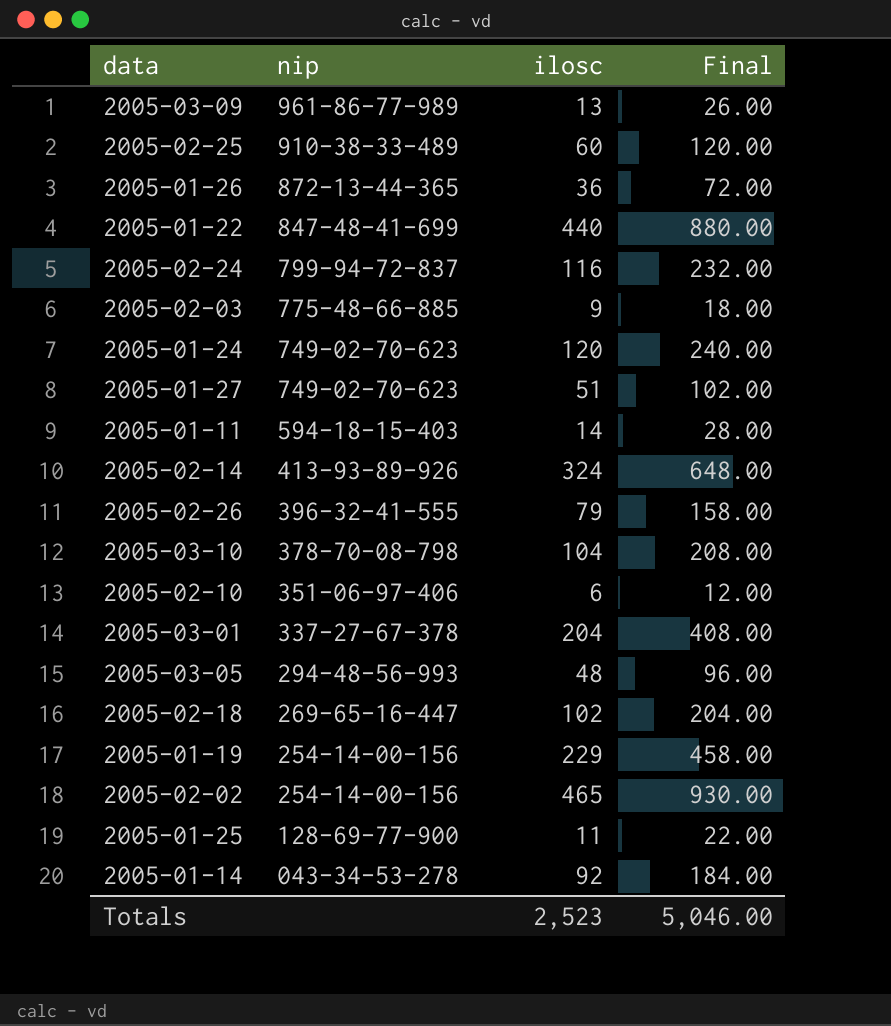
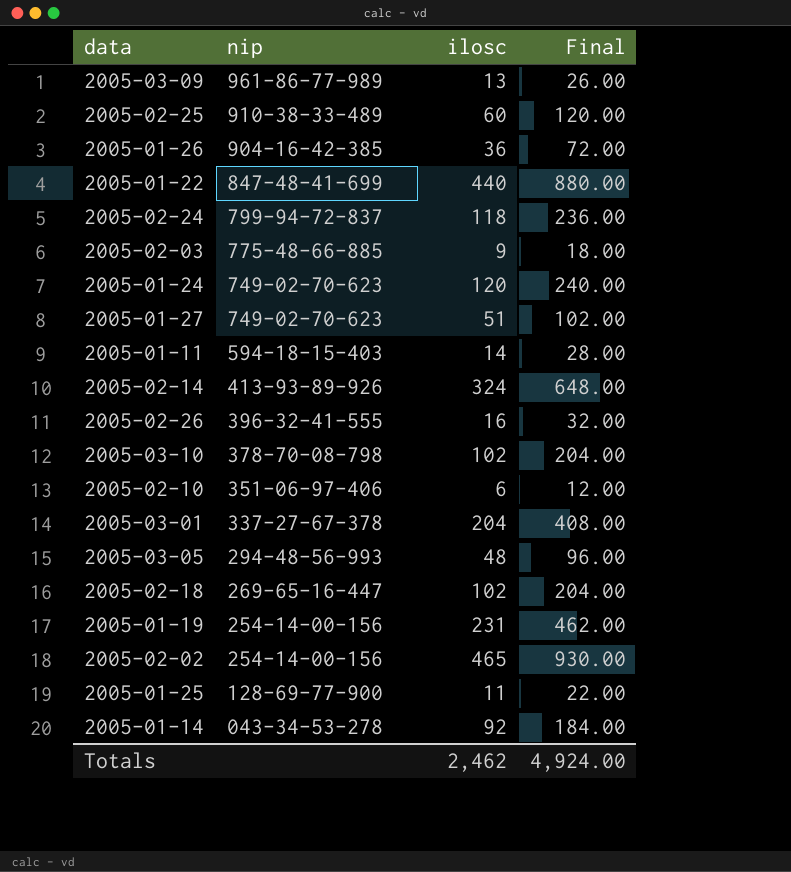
2005-01-26 | nip: 872-13-44-365 -> 904-16-42-385
2005-02-24 | ilosc: 116 -> 118
2005-02-24 | Final: 232.00 -> 236.00
2005-02-26 | ilosc: 79 -> 16
2005-02-26 | Final: 158.00 -> 32.00
2005-03-10 | ilosc: 104 -> 102
2005-03-10 | Final: 208.00 -> 204.00
2005-01-19 | ilosc: 229 -> 231
2005-01-19 | Final: 458.00 -> 462.00
Totals | ilosc: 2,523 -> 2,462
Totals | Final: 5,046.00 -> 4,924.00

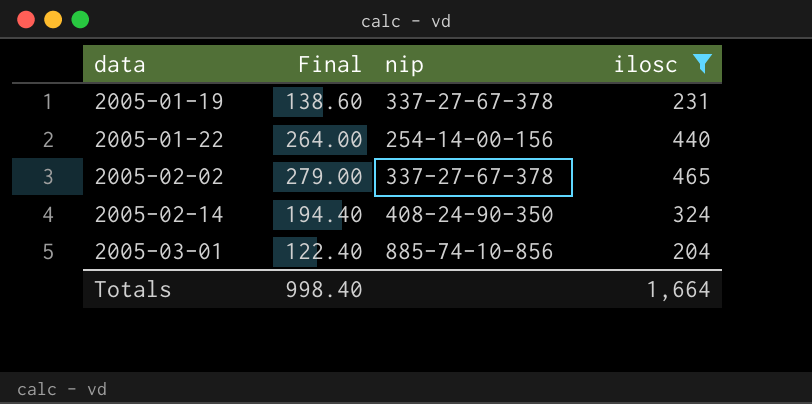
filter: none -> ilosc >= 204
row order: nip descending -> data ascending
column Final | formula: [ilosc] * 2 -> [ilosc] * 0.6
column Final | position: 4 -> 2
2005-01-19 | nip: 254-14-00-156 -> 337-27-67-378
2005-01-22 | nip: 847-48-41-699 -> 254-14-00-156
2005-02-02 | nip: 254-14-00-156 -> 337-27-67-378
2005-02-14 | nip: 413-93-89-926 -> 408-24-90-350
2005-03-01 | nip: 337-27-67-378 -> 885-74-10-856
Totals | Final: 4,924.00 -> 998.40
Totals | ilosc: 2,462 -> 1,664

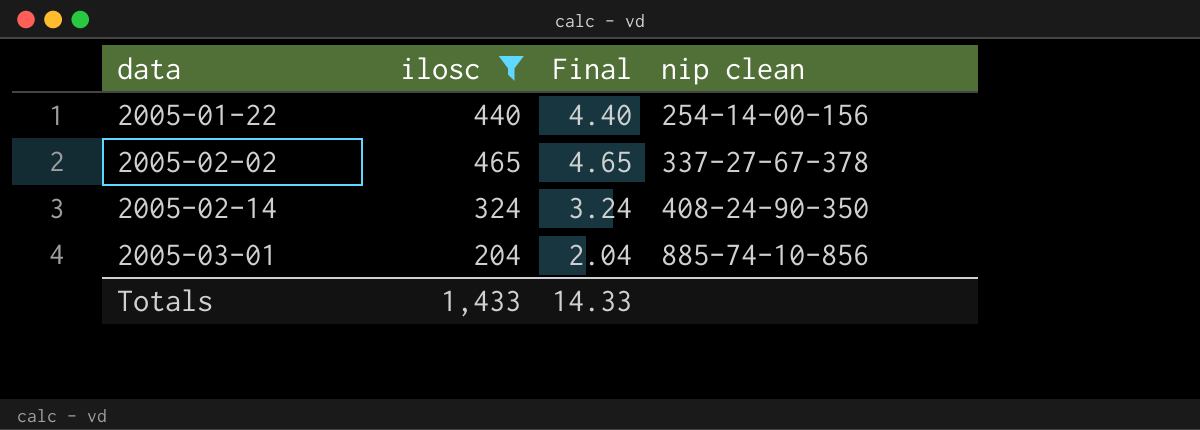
column ilosc | position: 4 -> 2
column Final | formula: [ilosc] * 0.6 -> [ilosc] * 0.01
column name: nip -> nip clean
row 2005-01-19: 138.60 | 337-27-67-378 | 231 -> none
Totals | ilosc: 1,664 -> 1,433
Totals | Final: 998.40 -> 14.33

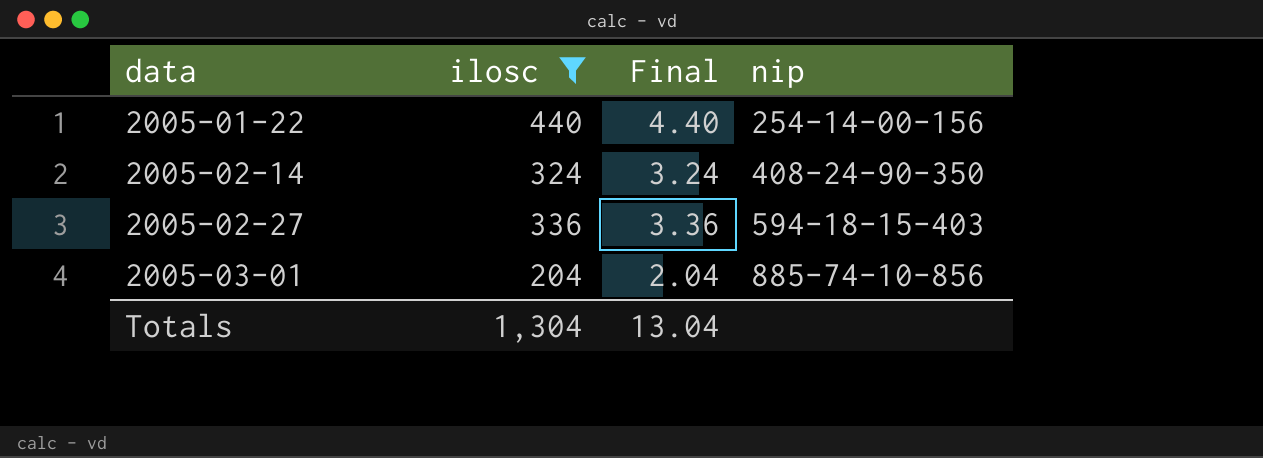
column name: nip clean -> nip
row 2005-02-02: 465 | 4.65 | 337-27-67-378 -> none
row 2005-02-27: none -> 336 | 3.36 | 594-18-15-403
Totals | ilosc: 1,433 -> 1,304
Totals | Final: 14.33 -> 13.04

